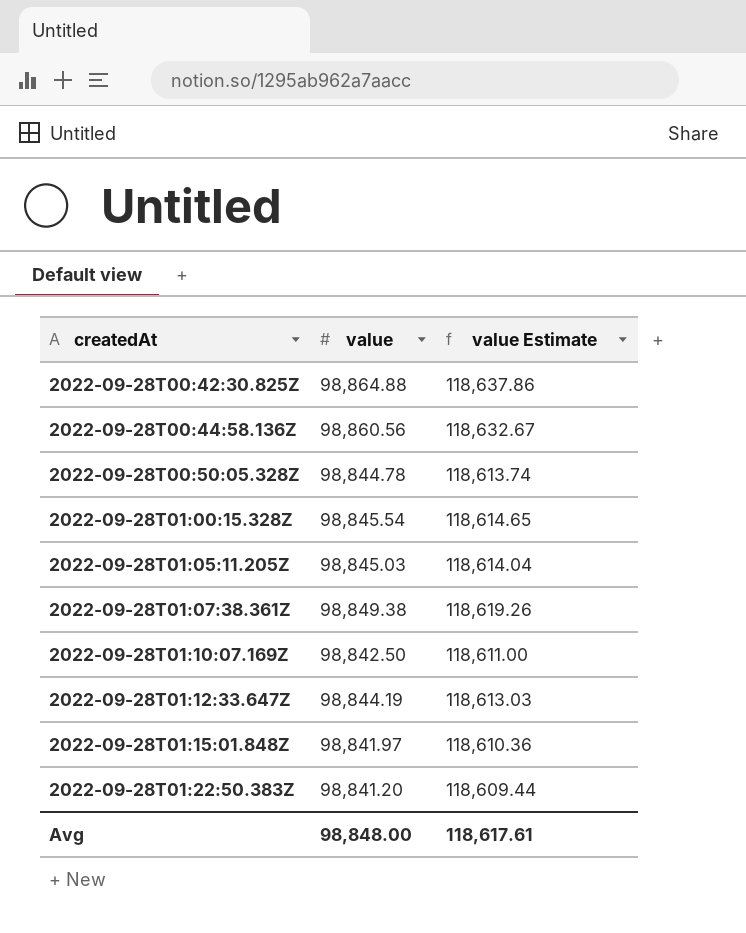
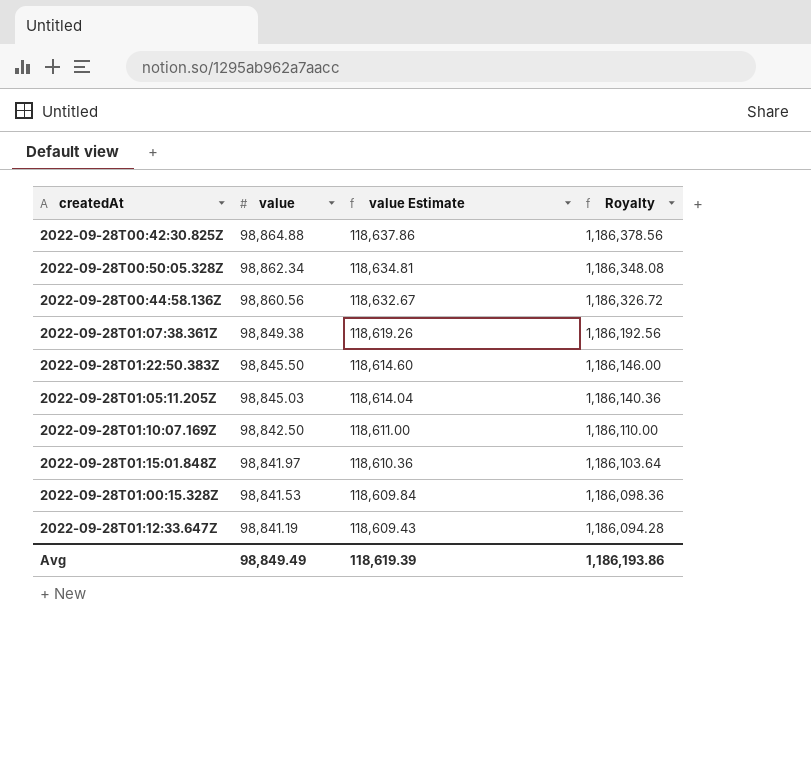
row order: createdAt ascending -> value descending
column Royalty | formula: none -> [value] * 12
2022-09-28T00:50:05.328Z | value: 98,844.78 -> 98,862.34
2022-09-28T00:50:05.328Z | value Estimate: 118,613.74 -> 118,634.81
2022-09-28T01:22:50.383Z | value: 98,841.20 -> 98,845.50
2022-09-28T01:22:50.383Z | value Estimate: 118,609.44 -> 118,614.60
2022-09-28T01:00:15.328Z | value: 98,845.54 -> 98,841.53
2022-09-28T01:00:15.328Z | value Estimate: 118,614.65 -> 118,609.84
2022-09-28T01:12:33.647Z | value: 98,844.19 -> 98,841.19
2022-09-28T01:12:33.647Z | value Estimate: 118,613.03 -> 118,609.43
Avg | value: 98,848.00 -> 98,849.49
Avg | value Estimate: 118,617.61 -> 118,619.39

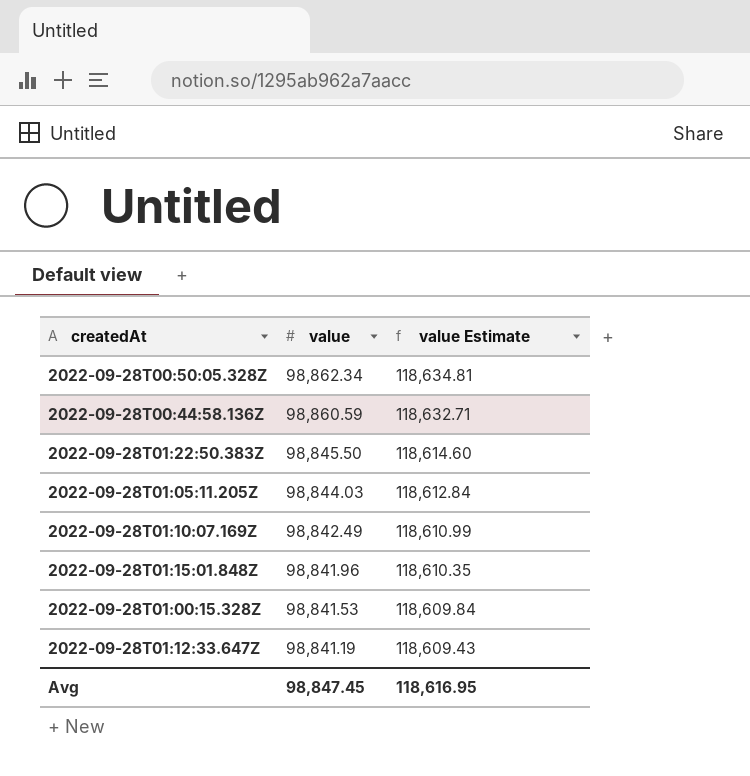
column Royalty | formula: [value] * 12 -> none
row 2022-09-28T00:42:30.825Z: 98,864.88 | 118,637.86 | 1,186,378.56 -> none
row 2022-09-28T01:07:38.361Z: 98,849.38 | 118,619.26 | 1,186,192.56 -> none
2022-09-28T00:44:58.136Z | value: 98,860.56 -> 98,860.59
2022-09-28T00:44:58.136Z | value Estimate: 118,632.67 -> 118,632.71
2022-09-28T01:05:11.205Z | value: 98,845.03 -> 98,844.03
2022-09-28T01:05:11.205Z | value Estimate: 118,614.04 -> 118,612.84
2022-09-28T01:10:07.169Z | value: 98,842.50 -> 98,842.49
2022-09-28T01:10:07.169Z | value Estimate: 118,611.00 -> 118,610.99
2022-09-28T01:15:01.848Z | value: 98,841.97 -> 98,841.96
2022-09-28T01:15:01.848Z | value Estimate: 118,610.36 -> 118,610.35
Avg | value: 98,849.49 -> 98,847.45
Avg | value Estimate: 118,619.39 -> 118,616.95

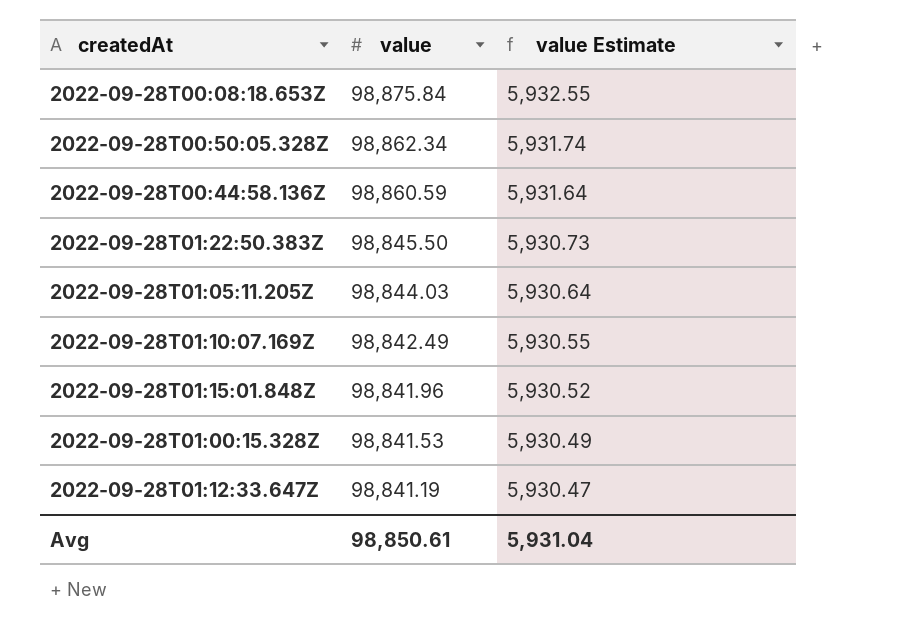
column value Estimate | formula: [value] * 1.2 -> [value] * 0.06
row 2022-09-28T00:08:18.653Z: none -> 98,875.84 | 5,932.55
Avg | value: 98,847.45 -> 98,850.61
Avg | value Estimate: 118,616.95 -> 5,931.04

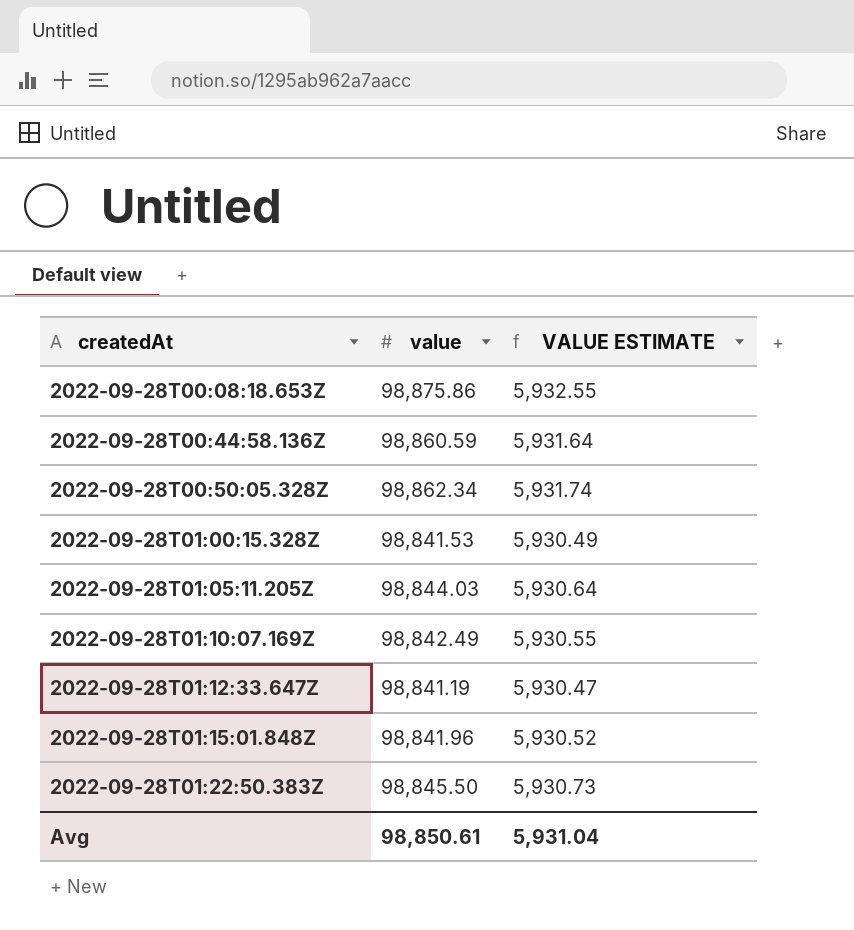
row order: value descending -> createdAt ascending
column name: value Estimate -> VALUE ESTIMATE
2022-09-28T00:08:18.653Z | value: 98,875.84 -> 98,875.86

